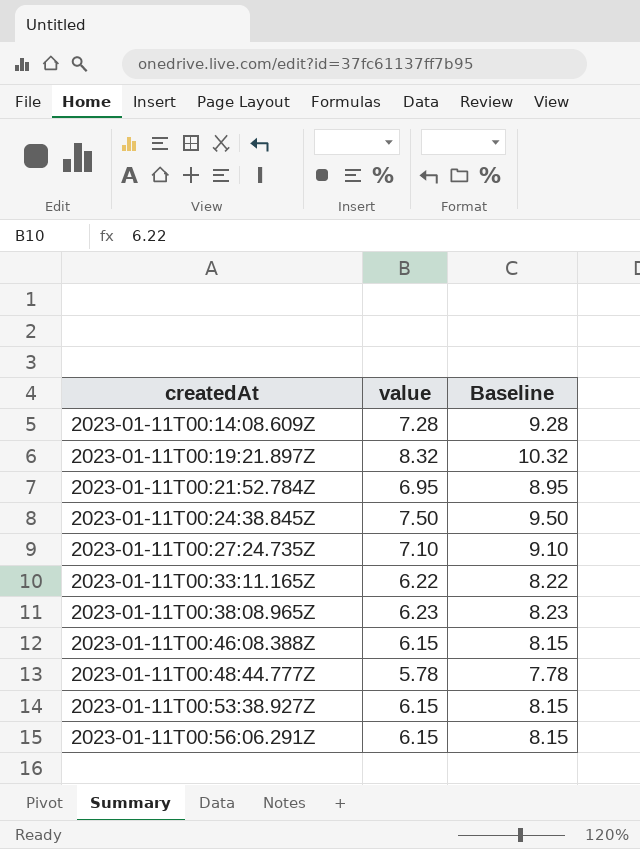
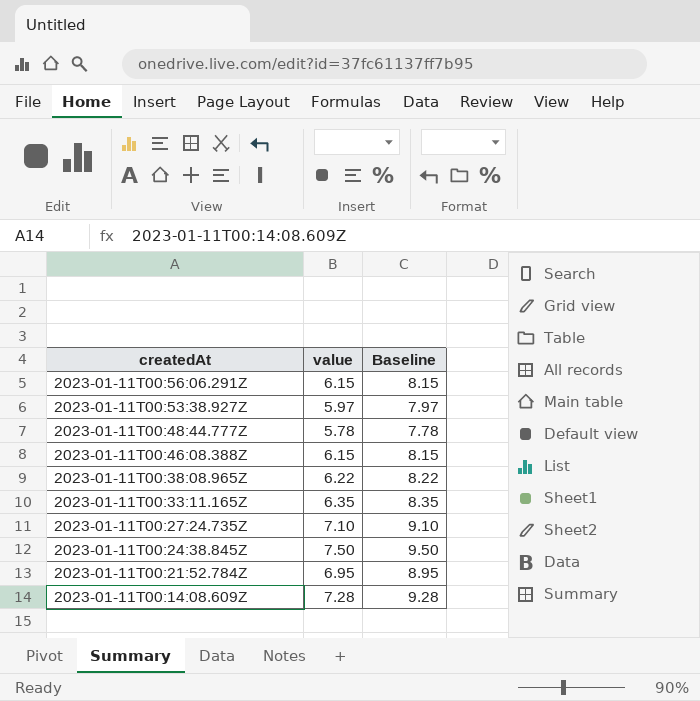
row order: createdAt ascending -> createdAt descending
row 2023-01-11T00:19:21.897Z: 8.32 | 10.32 -> none
2023-01-11T00:53:38.927Z | value: 6.15 -> 5.97
2023-01-11T00:53:38.927Z | Baseline: 8.15 -> 7.97
2023-01-11T00:38:08.965Z | value: 6.23 -> 6.22
2023-01-11T00:38:08.965Z | Baseline: 8.23 -> 8.22
2023-01-11T00:33:11.165Z | value: 6.22 -> 6.35
2023-01-11T00:33:11.165Z | Baseline: 8.22 -> 8.35

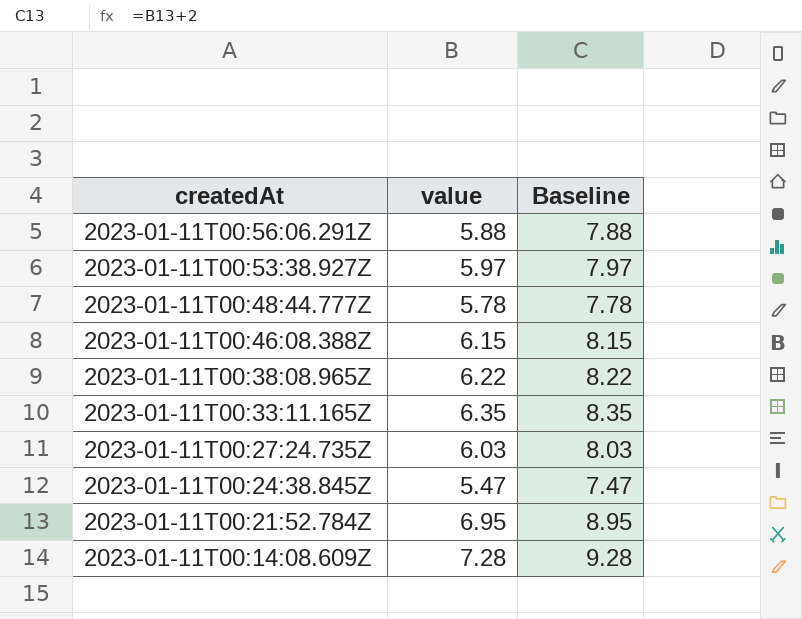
2023-01-11T00:56:06.291Z | value: 6.15 -> 5.88
2023-01-11T00:56:06.291Z | Baseline: 8.15 -> 7.88
2023-01-11T00:27:24.735Z | value: 7.10 -> 6.03
2023-01-11T00:27:24.735Z | Baseline: 9.10 -> 8.03
2023-01-11T00:24:38.845Z | value: 7.50 -> 5.47
2023-01-11T00:24:38.845Z | Baseline: 9.50 -> 7.47

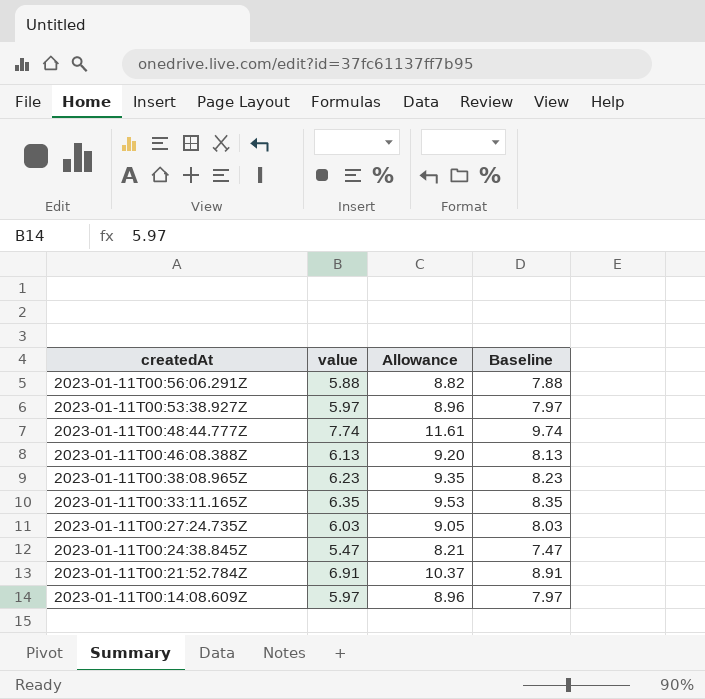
column Allowance | formula: none -> [value] * 1.5
2023-01-11T00:48:44.777Z | value: 5.78 -> 7.74
2023-01-11T00:48:44.777Z | Baseline: 7.78 -> 9.74
2023-01-11T00:46:08.388Z | value: 6.15 -> 6.13
2023-01-11T00:46:08.388Z | Baseline: 8.15 -> 8.13
2023-01-11T00:38:08.965Z | value: 6.22 -> 6.23
2023-01-11T00:38:08.965Z | Baseline: 8.22 -> 8.23
2023-01-11T00:21:52.784Z | value: 6.95 -> 6.91
2023-01-11T00:21:52.784Z | Baseline: 8.95 -> 8.91
2023-01-11T00:14:08.609Z | value: 7.28 -> 5.97
2023-01-11T00:14:08.609Z | Baseline: 9.28 -> 7.97

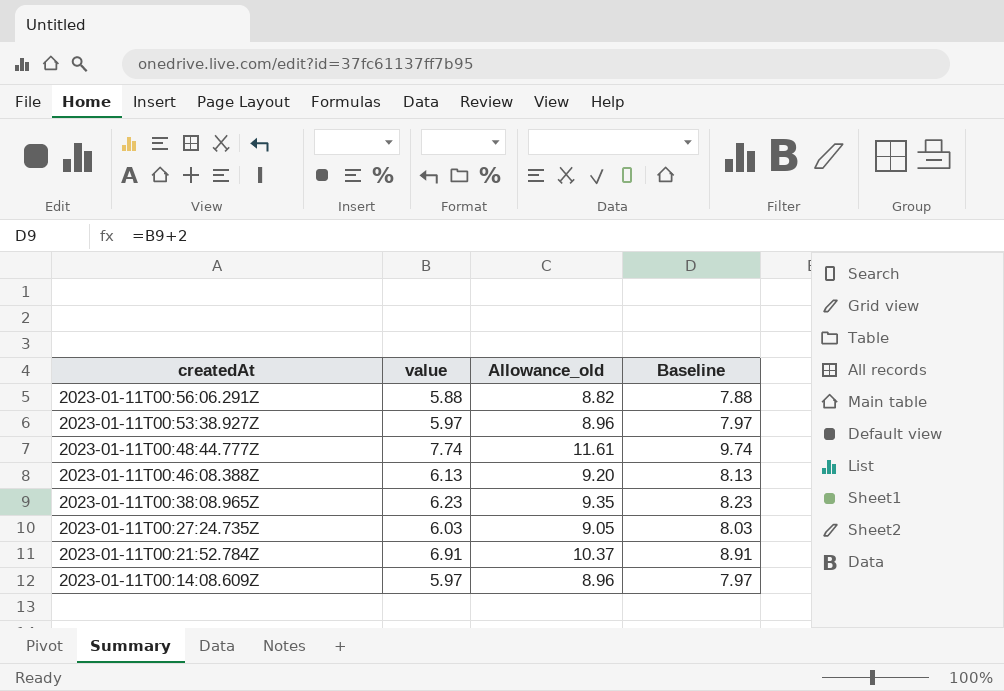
column name: Allowance -> Allowance_old
row 2023-01-11T00:33:11.165Z: 6.35 | 9.53 | 8.35 -> none
row 2023-01-11T00:24:38.845Z: 5.47 | 8.21 | 7.47 -> none

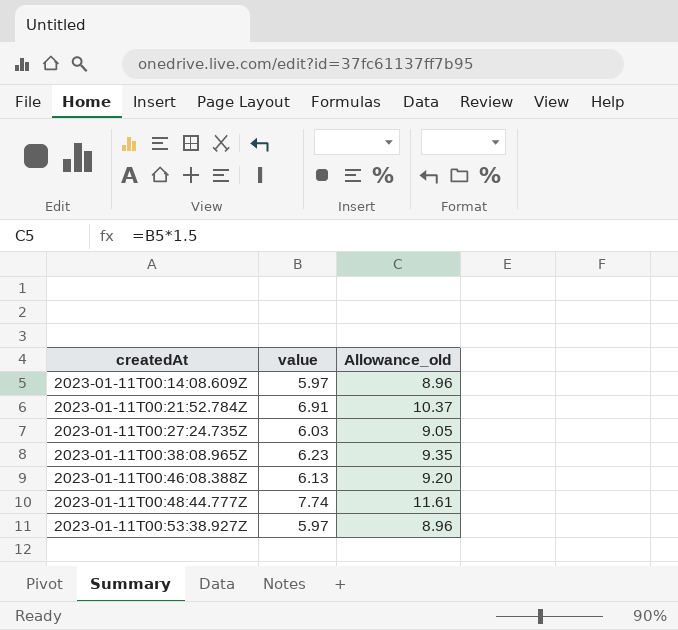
row order: createdAt descending -> createdAt ascending
column Baseline | formula: [value] + 2 -> none
row 2023-01-11T00:56:06.291Z: 5.88 | 8.82 | 7.88 -> none

